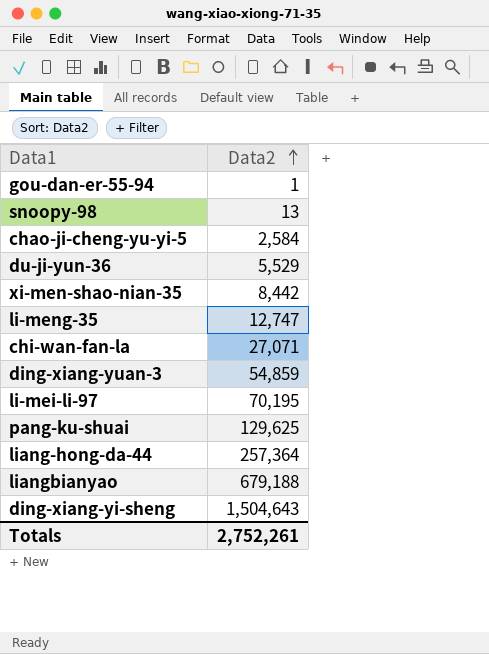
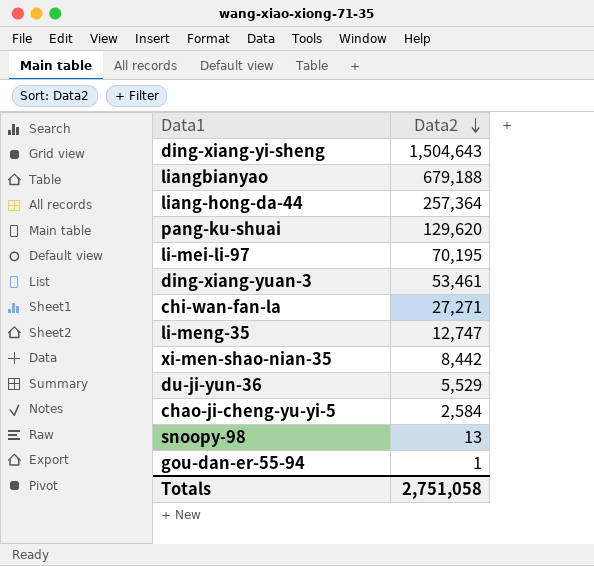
row order: Data2 ascending -> Data2 descending
pang-ku-shuai | Data2: 129,625 -> 129,620
ding-xiang-yuan-3 | Data2: 54,859 -> 53,461
chi-wan-fan-la | Data2: 27,071 -> 27,271
Totals | Data2: 2,752,261 -> 2,751,058

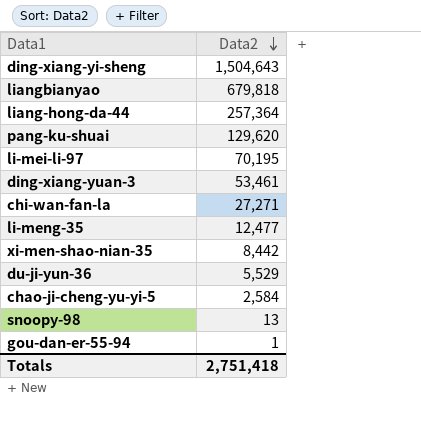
liangbianyao | Data2: 679,188 -> 679,818
li-meng-35 | Data2: 12,747 -> 12,477
Totals | Data2: 2,751,058 -> 2,751,418

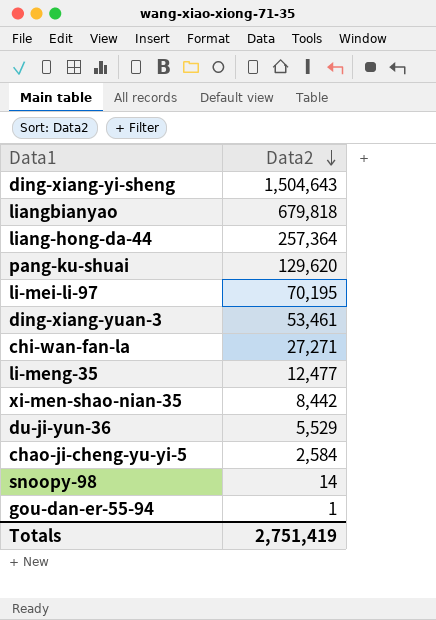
snoopy-98 | Data2: 13 -> 14
Totals | Data2: 2,751,418 -> 2,751,419

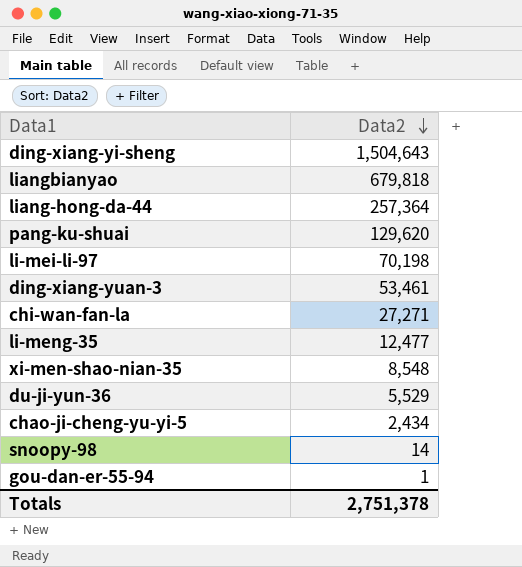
li-mei-li-97 | Data2: 70,195 -> 70,198
xi-men-shao-nian-35 | Data2: 8,442 -> 8,548
chao-ji-cheng-yu-yi-5 | Data2: 2,584 -> 2,434
Totals | Data2: 2,751,419 -> 2,751,378

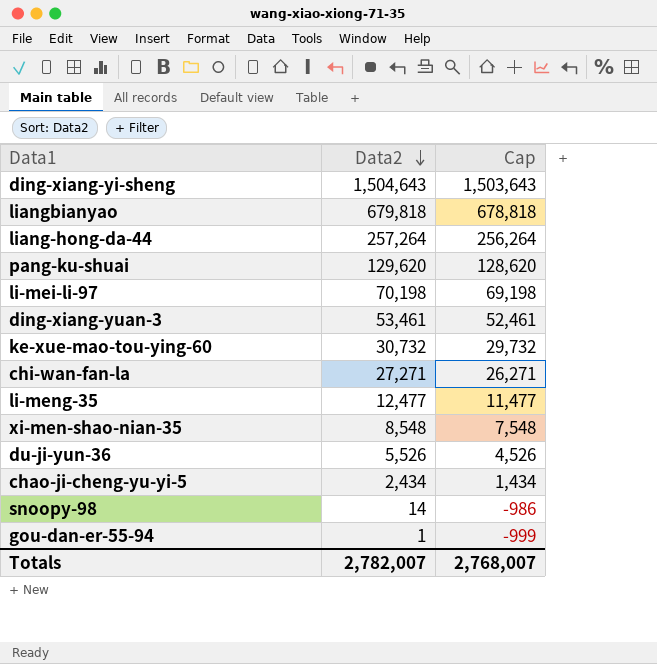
column Cap | formula: none -> [Data2] - 1000
liang-hong-da-44 | Data2: 257,364 -> 257,264
row ke-xue-mao-tou-ying-60: none -> 30,732 | 29,732
du-ji-yun-36 | Data2: 5,529 -> 5,526
Totals | Data2: 2,751,378 -> 2,782,007

